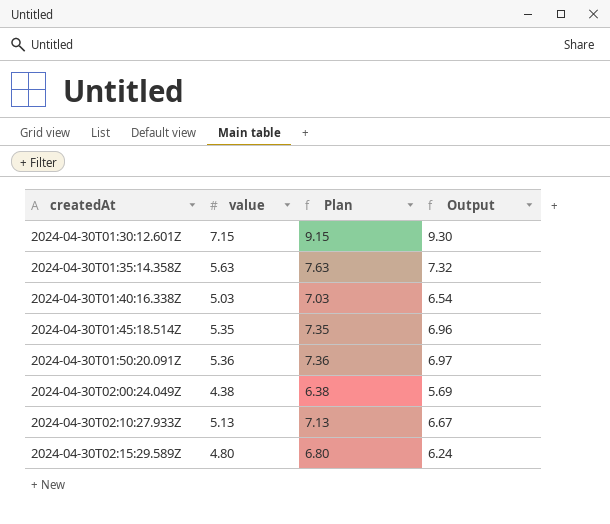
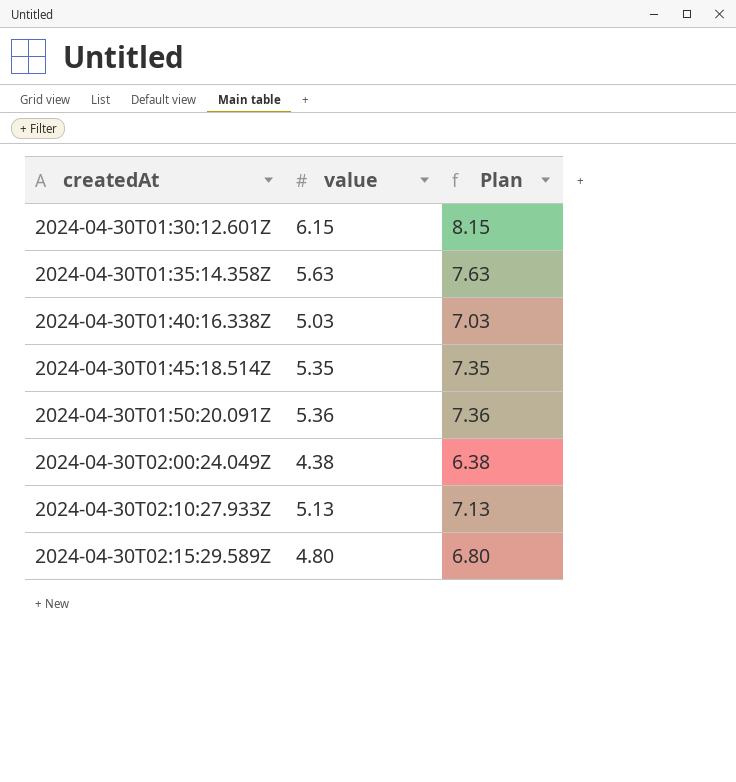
column Output | formula: [value] * 1.3 -> none
2024-04-30T01:30:12.601Z | value: 7.15 -> 6.15
2024-04-30T01:30:12.601Z | Plan: 9.15 -> 8.15

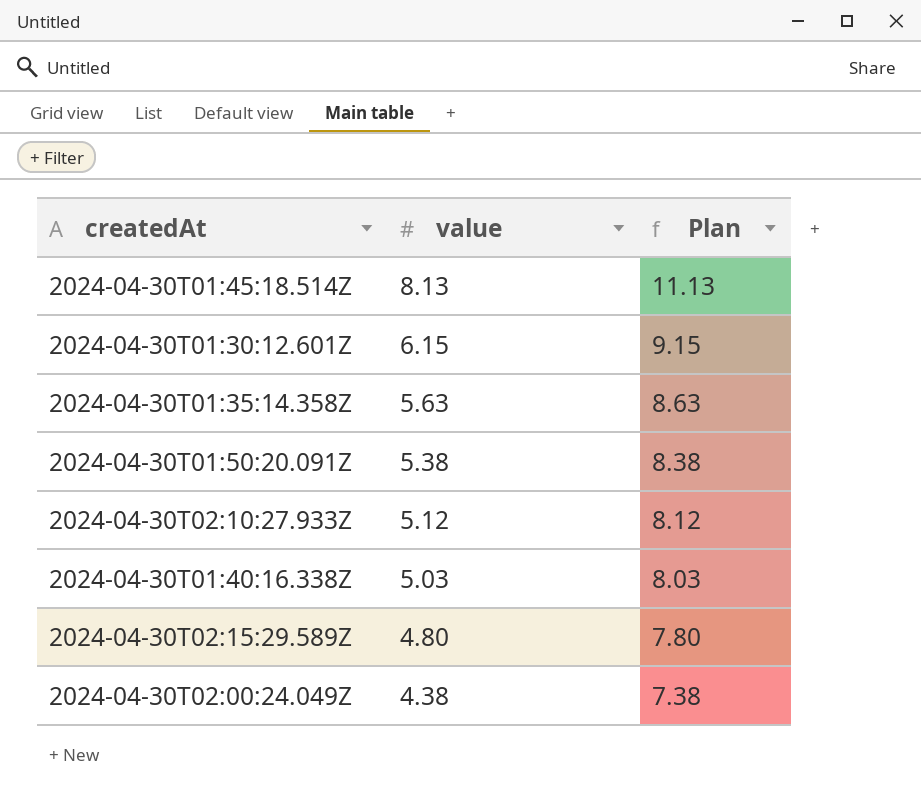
row order: createdAt ascending -> value descending
column Plan | formula: [value] + 2 -> [value] + 3
2024-04-30T01:45:18.514Z | value: 5.35 -> 8.13
2024-04-30T01:50:20.091Z | value: 5.36 -> 5.38
2024-04-30T02:10:27.933Z | value: 5.13 -> 5.12

